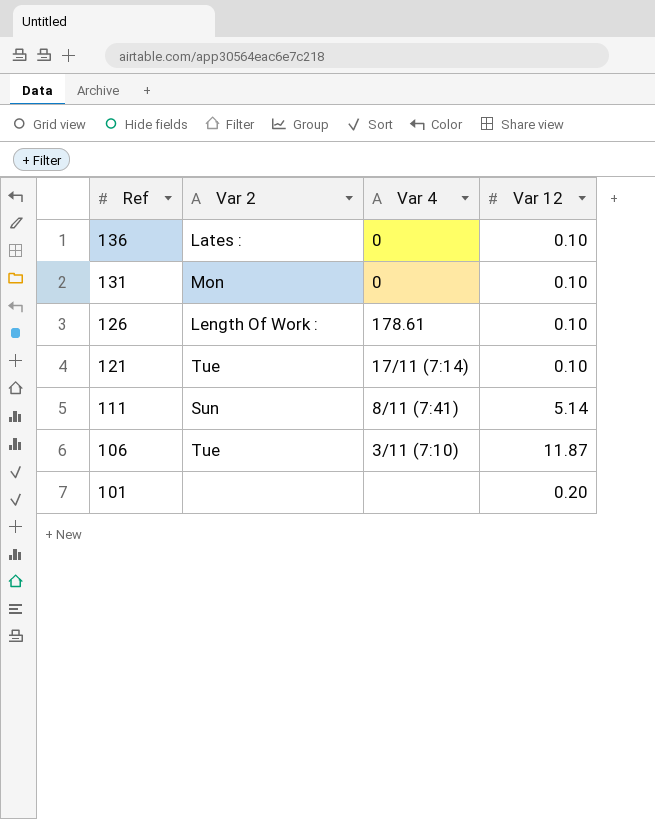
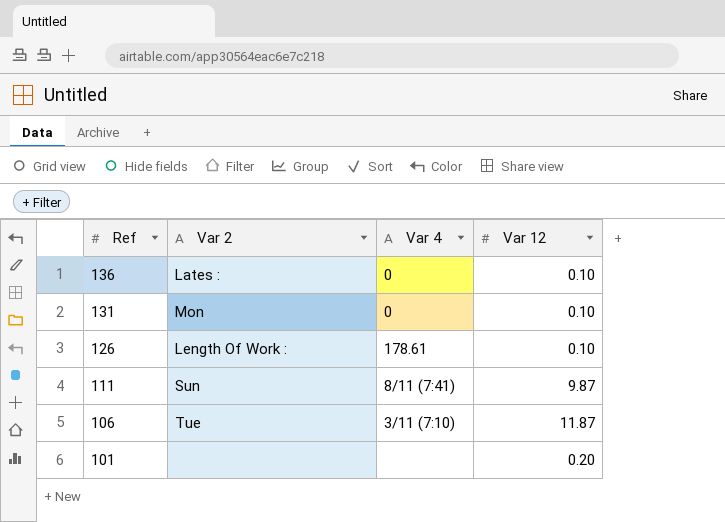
row 121: Tue | 17/11 (7:14) | 0.10 -> none
111 | Var 12: 5.14 -> 9.87

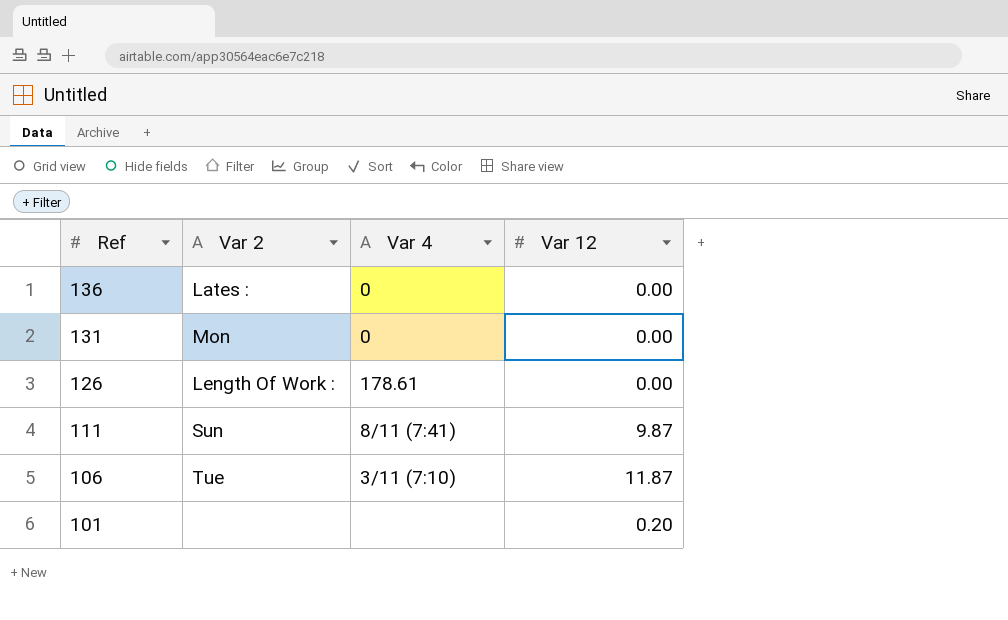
136 | Var 12: 0.10 -> 0.00
131 | Var 12: 0.10 -> 0.00
126 | Var 12: 0.10 -> 0.00

